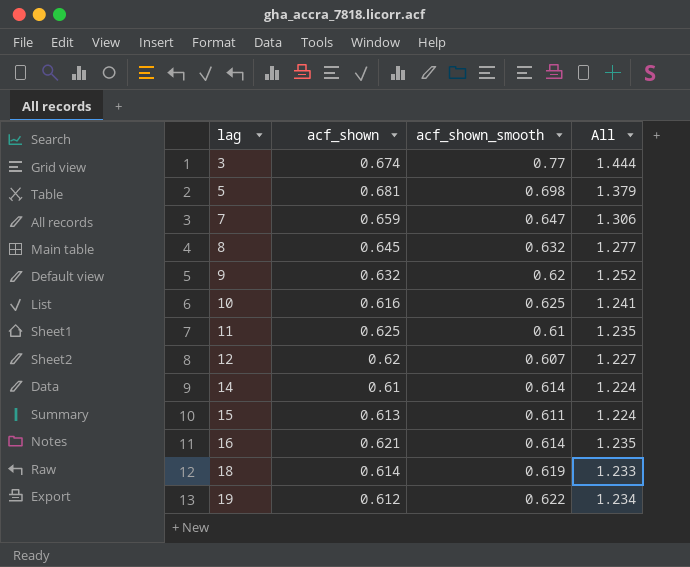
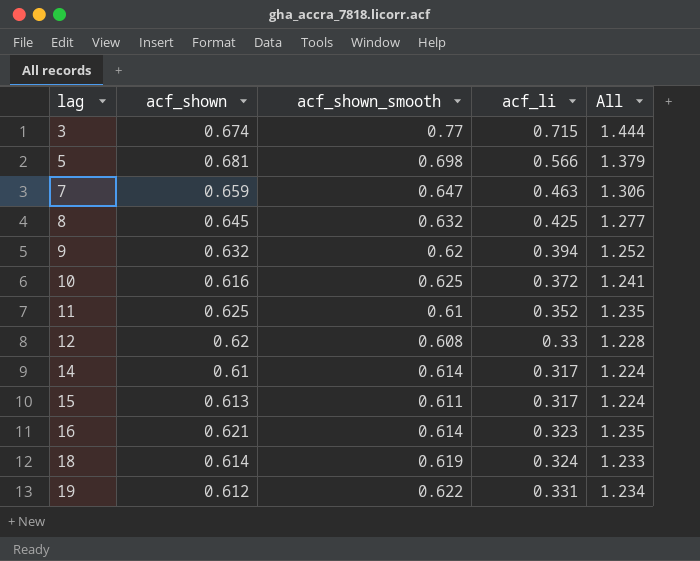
column acf_li | position: none -> 4
12 | acf_shown_smooth: 0.607 -> 0.608
12 | All: 1.227 -> 1.228

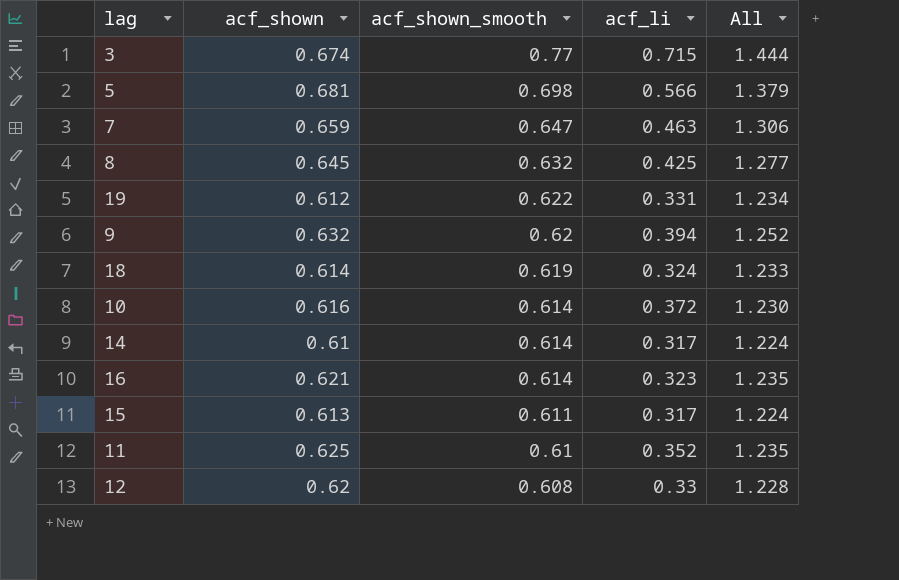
row order: lag ascending -> acf_shown_smooth descending
10 | acf_shown_smooth: 0.625 -> 0.614
10 | All: 1.241 -> 1.230

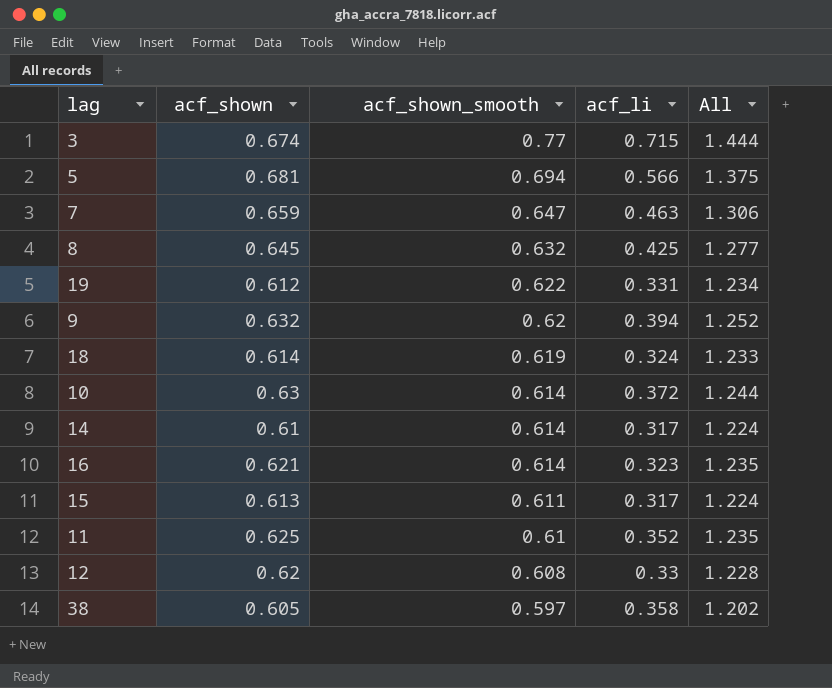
5 | acf_shown_smooth: 0.698 -> 0.694
5 | All: 1.379 -> 1.375
10 | acf_shown: 0.616 -> 0.63
10 | All: 1.230 -> 1.244
row 38: none -> 0.605 | 0.597 | 0.358 | 1.202

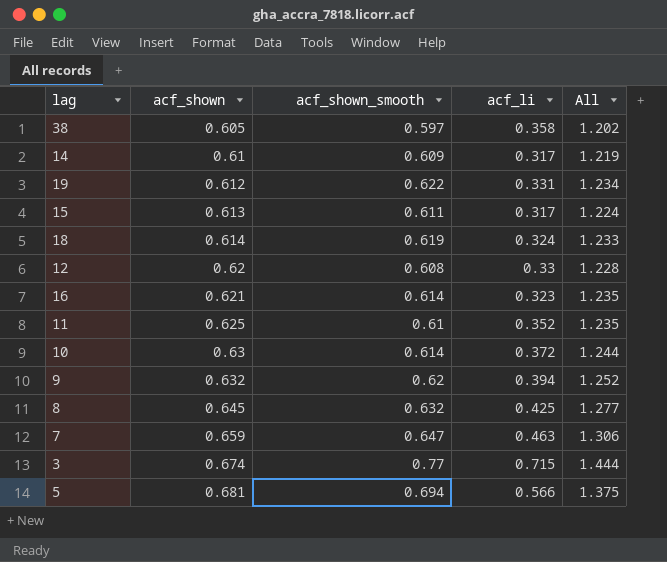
row order: acf_shown_smooth descending -> acf_shown ascending
14 | acf_shown_smooth: 0.614 -> 0.609
14 | All: 1.224 -> 1.219

